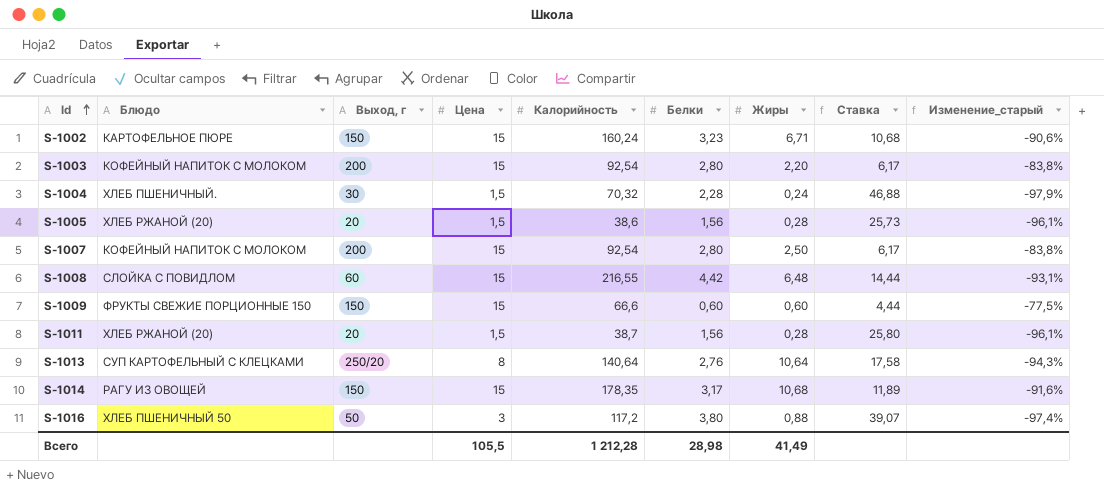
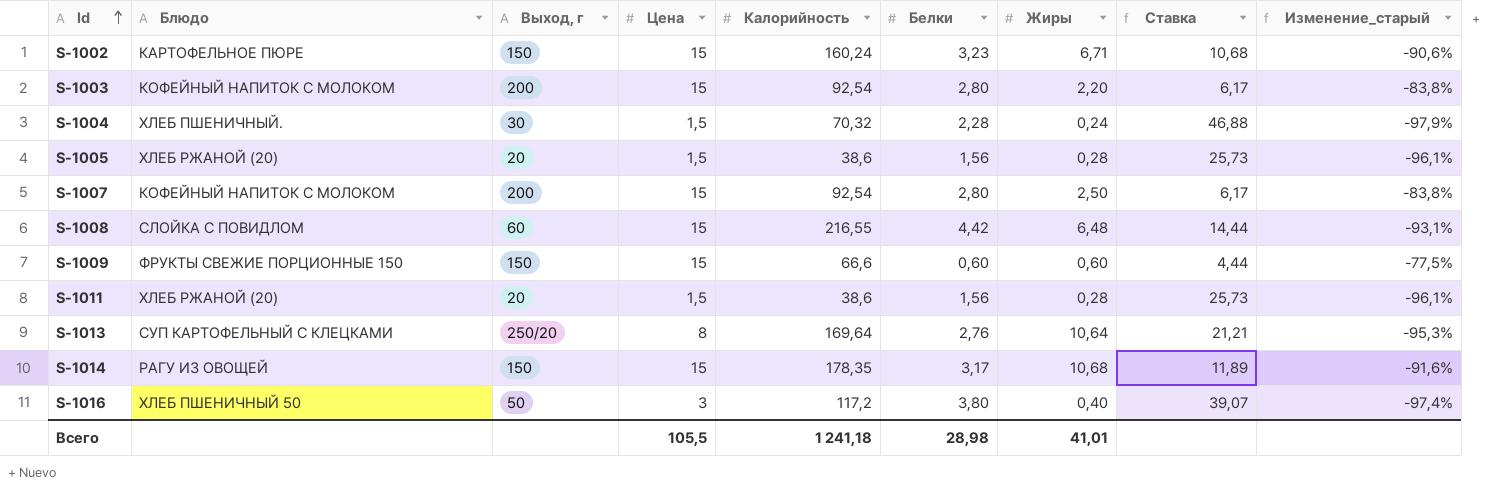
S-1011 | Калорийность: 38,7 -> 38,6
S-1011 | Ставка: 25,80 -> 25,73
S-1013 | Калорийность: 140,64 -> 169,64
S-1013 | Ставка: 17,58 -> 21,21
S-1013 | Изменение_старый: -94,3% -> -95,3%
S-1016 | Жиры: 0,88 -> 0,40
Всего | Калорийность: 1 212,28 -> 1 241,18
Всего | Жиры: 41,49 -> 41,01

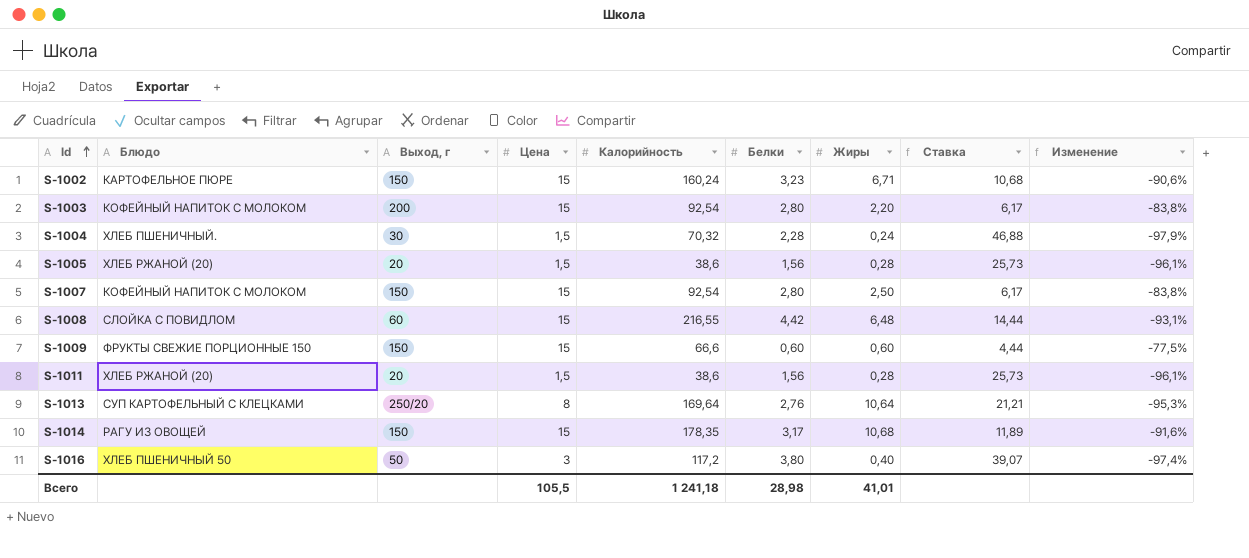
column name: Изменение_старый -> Изменение
S-1007 | Выход, г: 200 -> 150

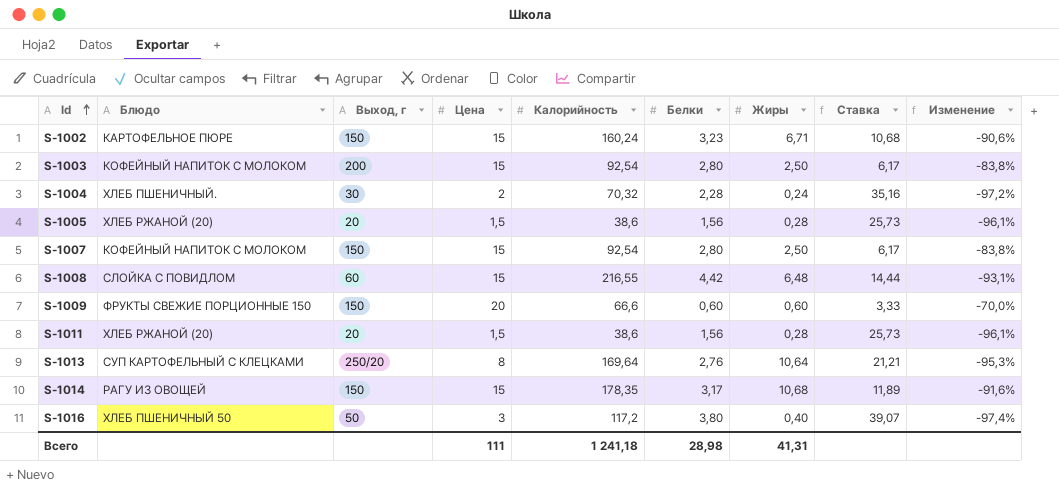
S-1003 | Жиры: 2,20 -> 2,50
S-1004 | Цена: 1,5 -> 2
S-1004 | Ставка: 46,88 -> 35,16
S-1004 | Изменение: -97,9% -> -97,2%
S-1009 | Цена: 15 -> 20
S-1009 | Ставка: 4,44 -> 3,33
S-1009 | Изменение: -77,5% -> -70,0%
Всего | Цена: 105,5 -> 111
Всего | Жиры: 41,01 -> 41,31

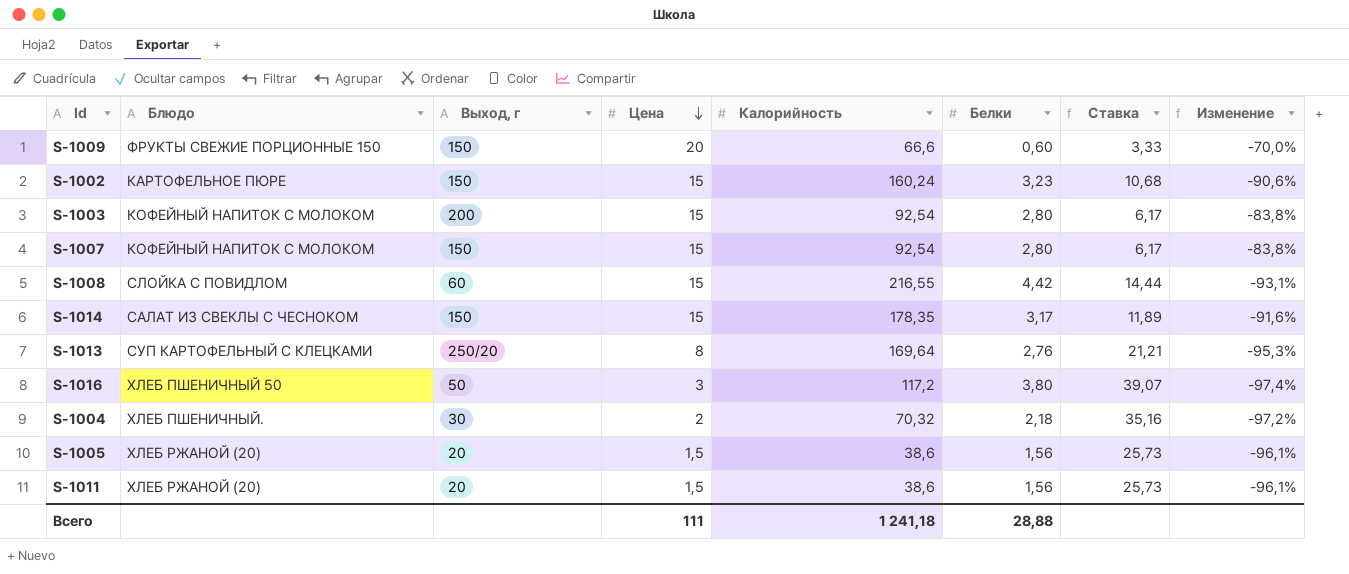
row order: Id ascending -> Цена descending
column Жиры | position: 7 -> none
S-1014 | Блюдо: РАГУ ИЗ ОВОЩЕЙ -> САЛАТ ИЗ СВЕКЛЫ С ЧЕСНОКОМ
S-1004 | Белки: 2,28 -> 2,18
Всего | Белки: 28,98 -> 28,88

